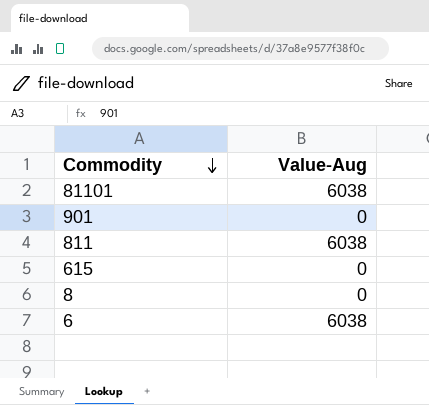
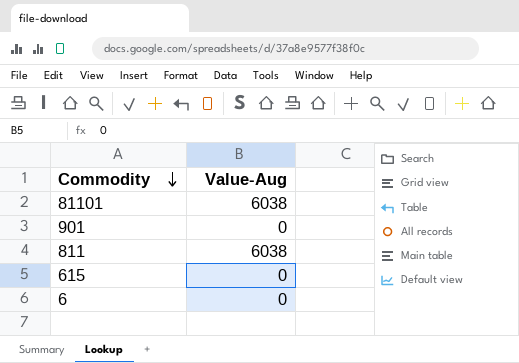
row 8: 0 -> none
6 | Value-Aug: 6038 -> 0

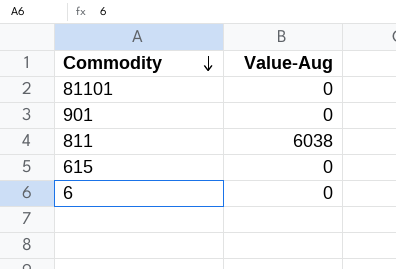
81101 | Value-Aug: 6038 -> 0

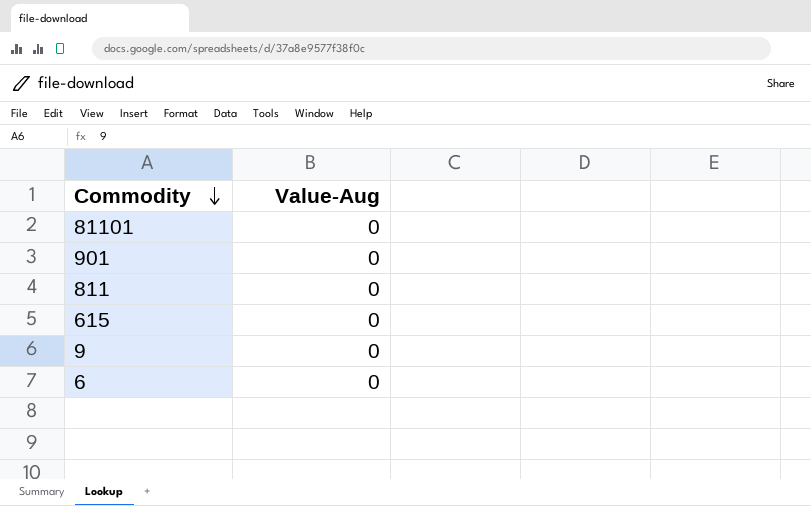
811 | Value-Aug: 6038 -> 0
row 9: none -> 0

